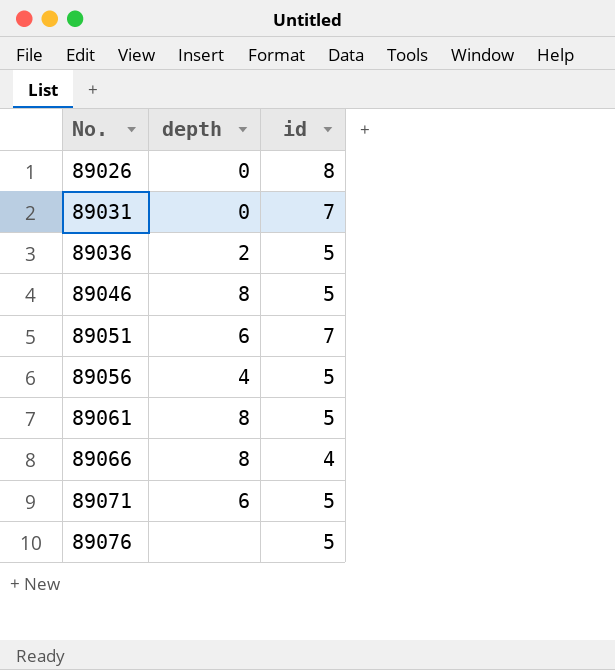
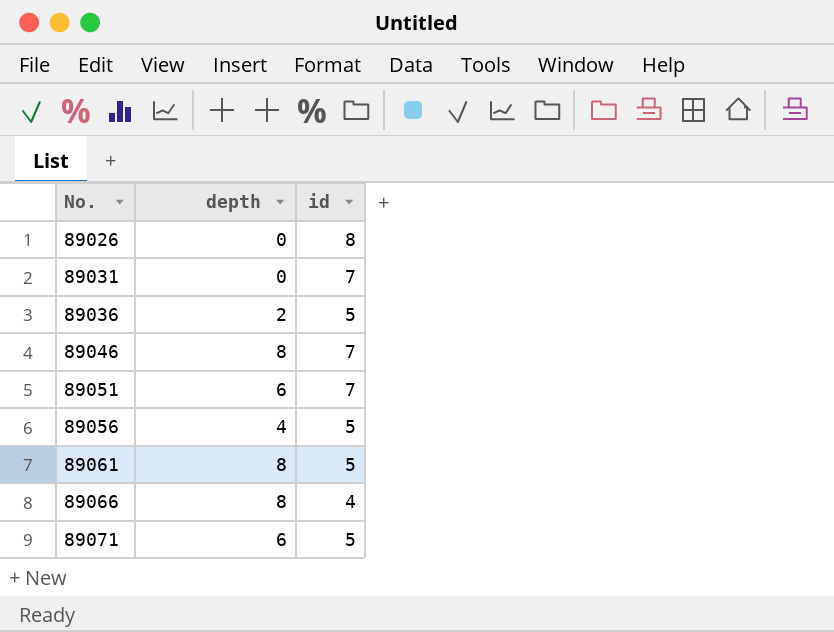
row 89076: none | 5 -> none
89046 | id: 5 -> 7

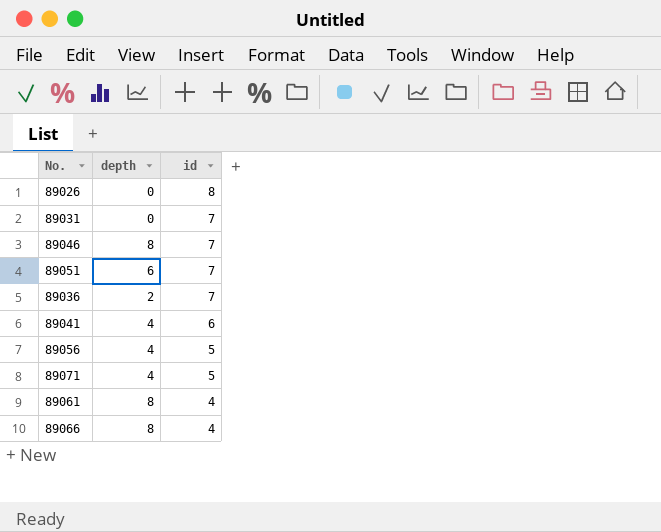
row order: No. ascending -> id descending
89036 | id: 5 -> 7
row 89041: none -> 4 | 6
89071 | depth: 6 -> 4
89061 | id: 5 -> 4

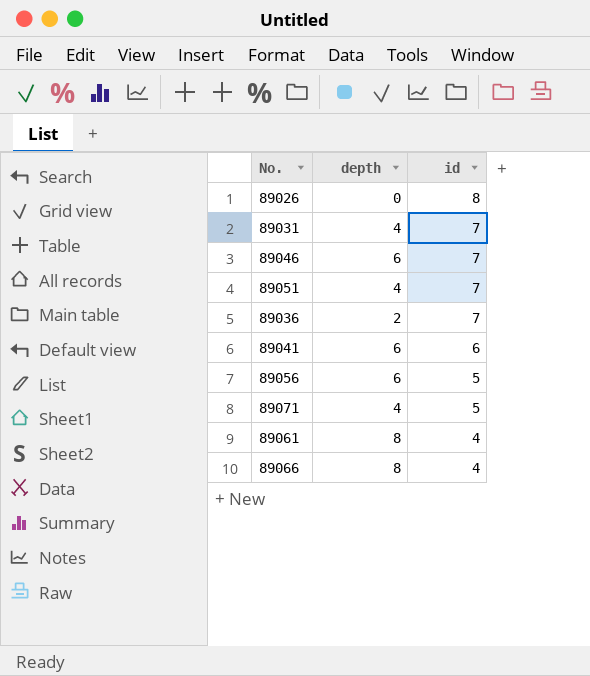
89031 | depth: 0 -> 4
89046 | depth: 8 -> 6
89051 | depth: 6 -> 4
89041 | depth: 4 -> 6
89056 | depth: 4 -> 6

